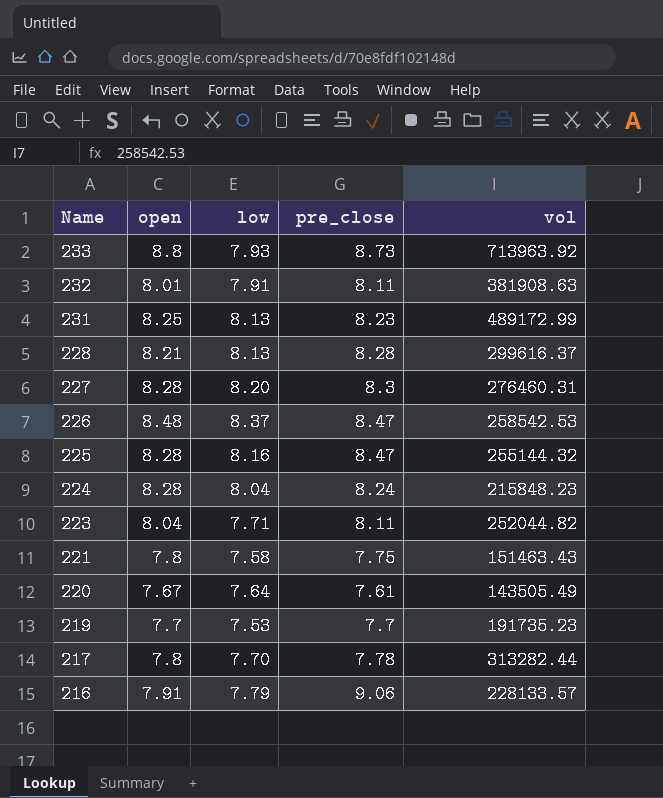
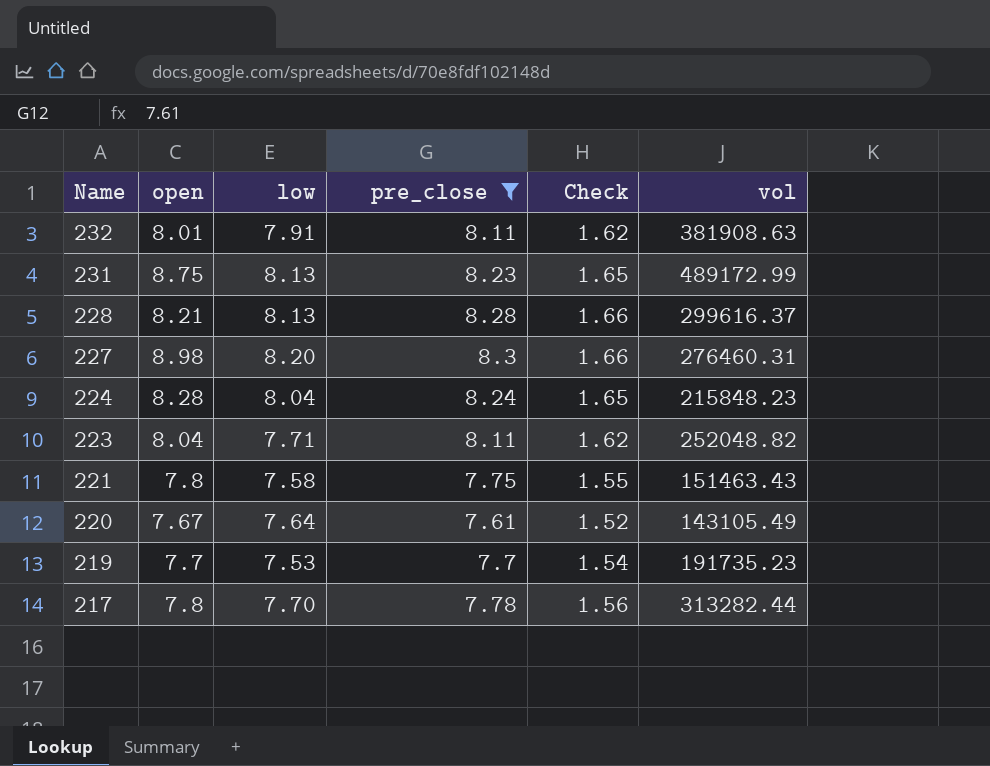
filter: none -> pre_close <= 8.3
column Check | formula: none -> [pre_close] * 0.2
231 | open: 8.25 -> 8.75
227 | open: 8.28 -> 8.98
223 | vol: 252044.82 -> 252048.82
220 | vol: 143505.49 -> 143105.49

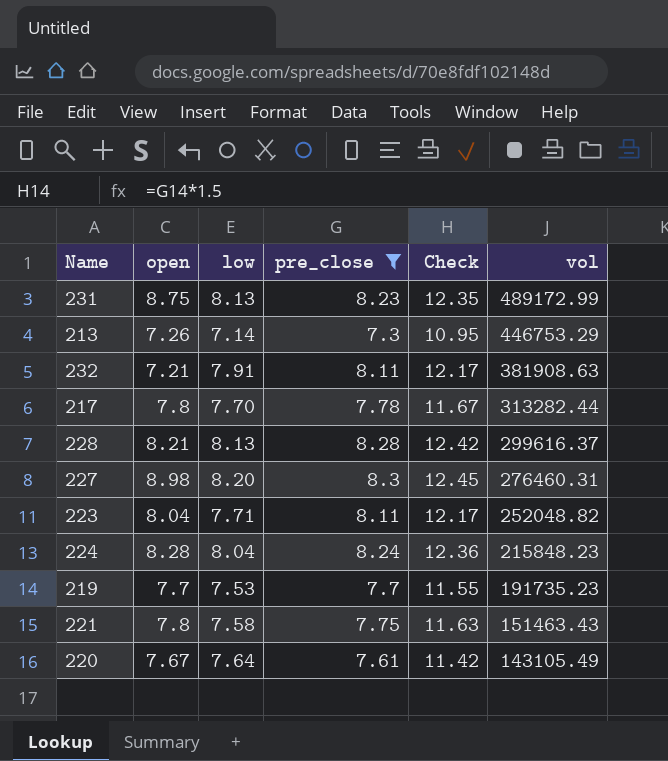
row order: Name descending -> vol descending
column Check | formula: [pre_close] * 0.2 -> [pre_close] * 1.5
row 213: none -> 7.26 | 7.14 | 7.3 | 10.95 | 446753.29
232 | open: 8.01 -> 7.21

